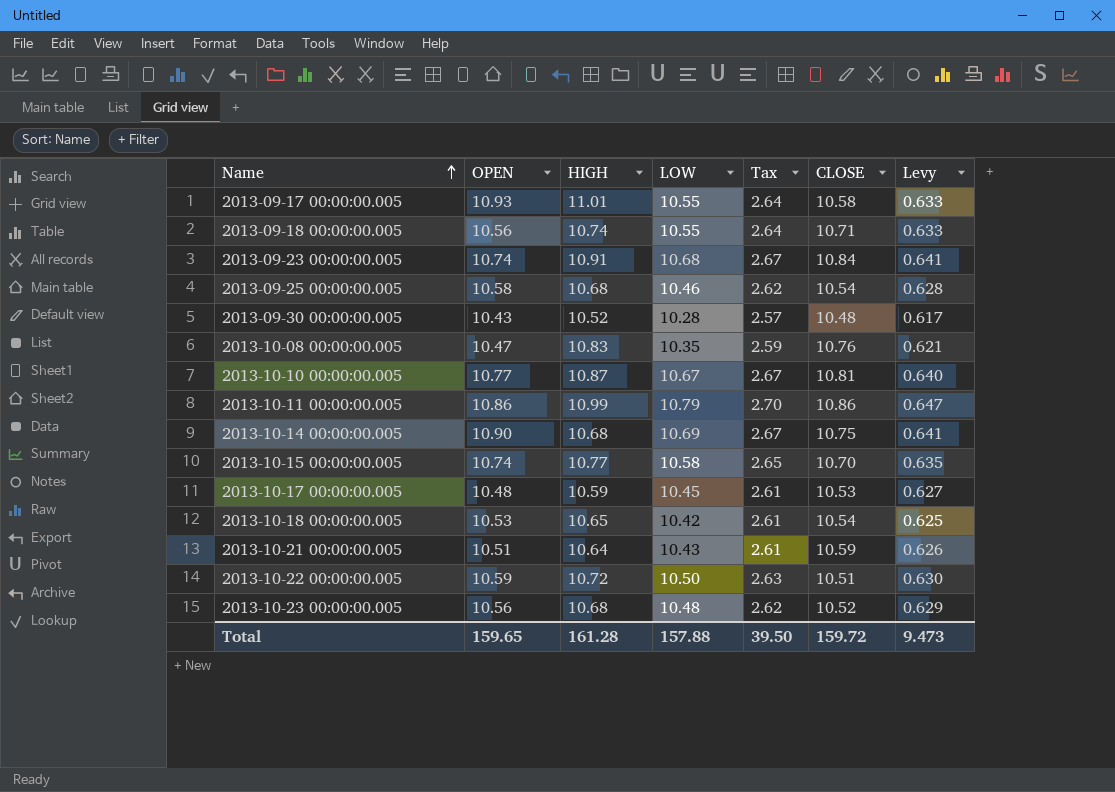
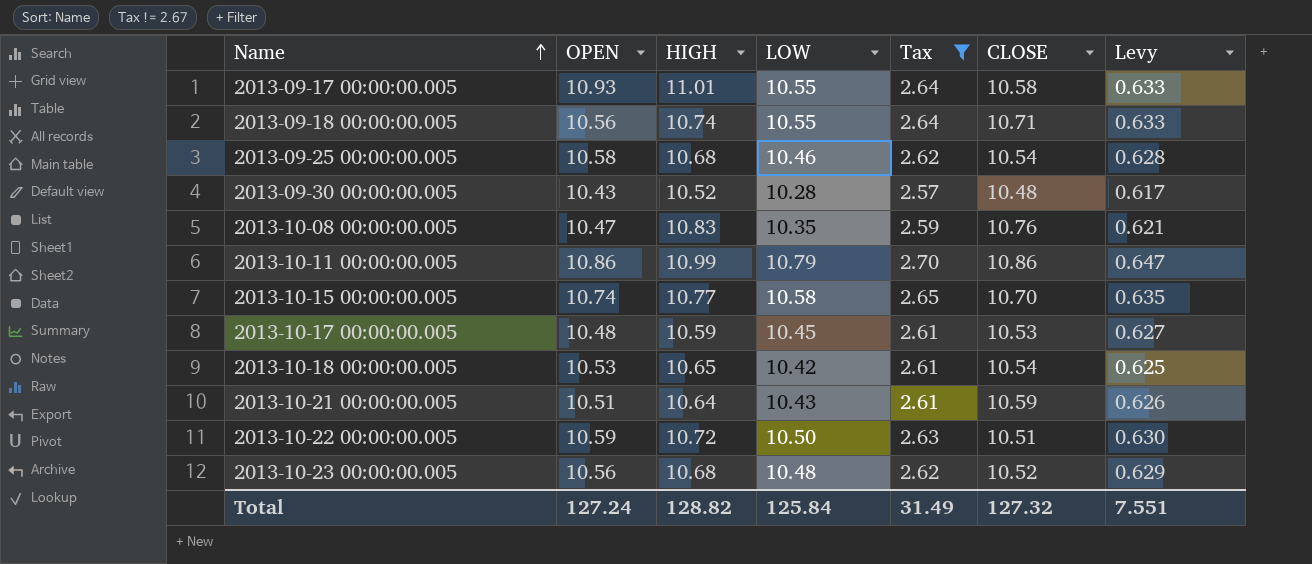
filter: none -> Tax != 2.67
Total | OPEN: 159.65 -> 127.24
Total | HIGH: 161.28 -> 128.82
Total | LOW: 157.88 -> 125.84
Total | Tax: 39.50 -> 31.49
Total | CLOSE: 159.72 -> 127.32
Total | Levy: 9.473 -> 7.551

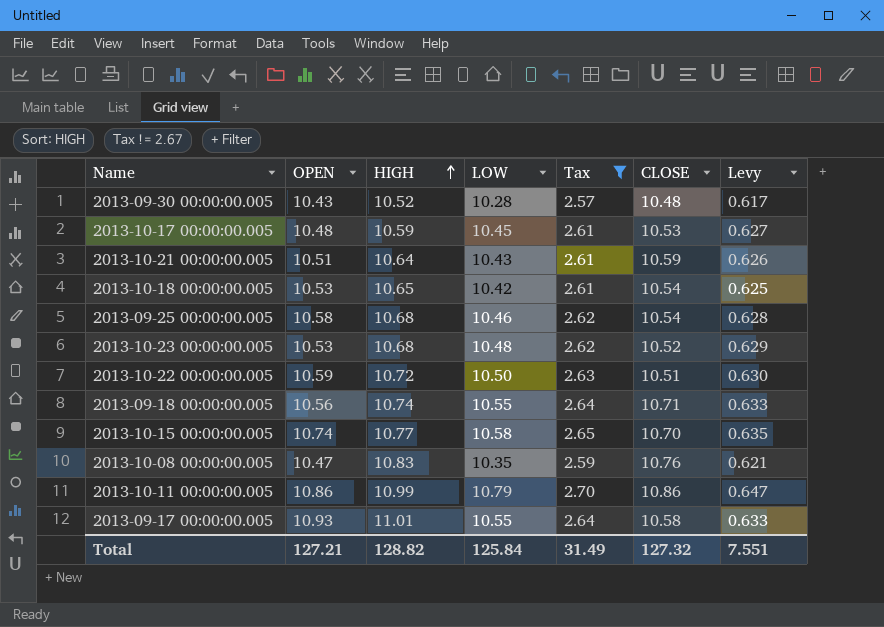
row order: Name ascending -> HIGH ascending
2013-10-23 00:00:00.005 | OPEN: 10.56 -> 10.53
Total | OPEN: 127.24 -> 127.21

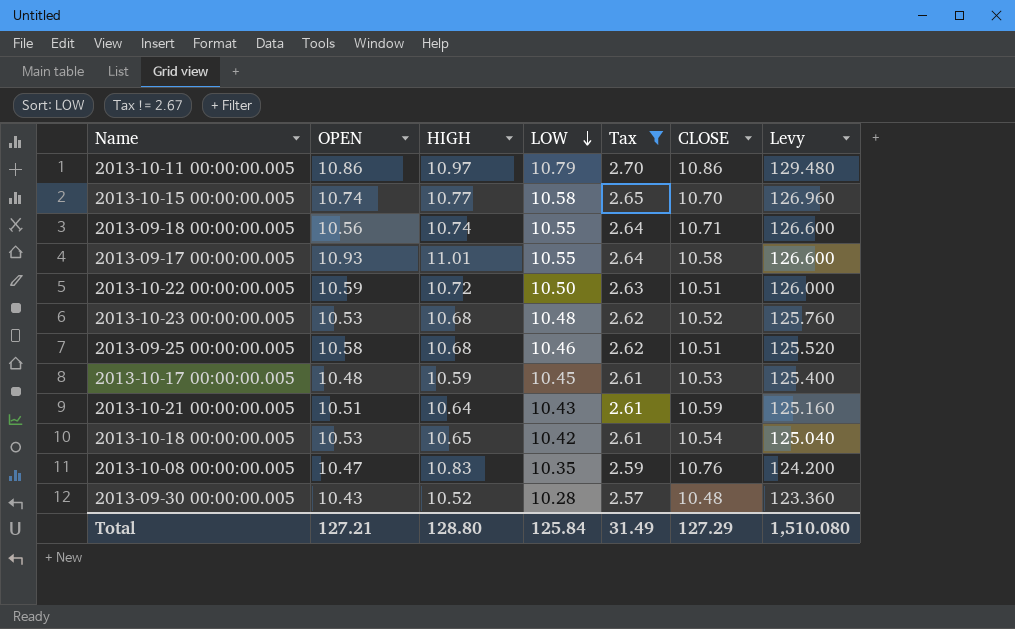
row order: HIGH ascending -> LOW descending
column Levy | formula: [LOW] * 0.06 -> [LOW] * 12
2013-10-11 00:00:00.005 | HIGH: 10.99 -> 10.97
2013-09-25 00:00:00.005 | CLOSE: 10.54 -> 10.51
Total | HIGH: 128.82 -> 128.80
Total | CLOSE: 127.32 -> 127.29
Total | Levy: 7.551 -> 1,510.080

